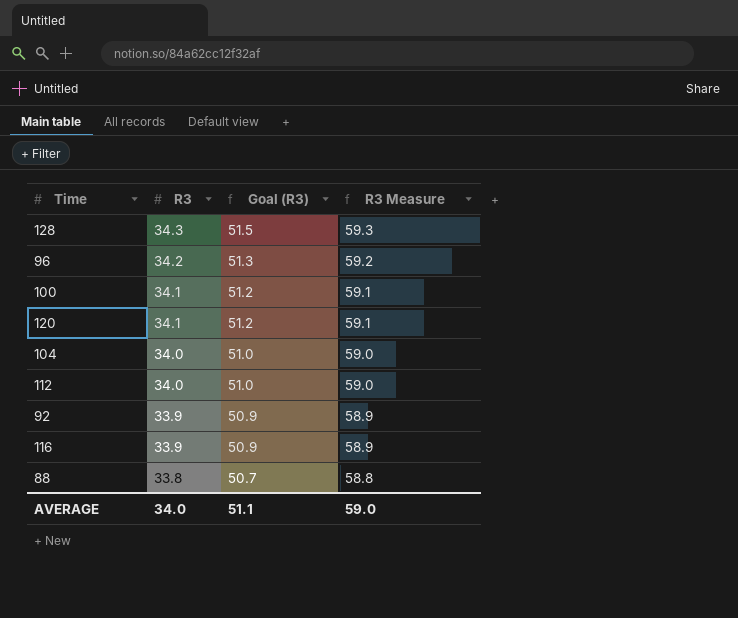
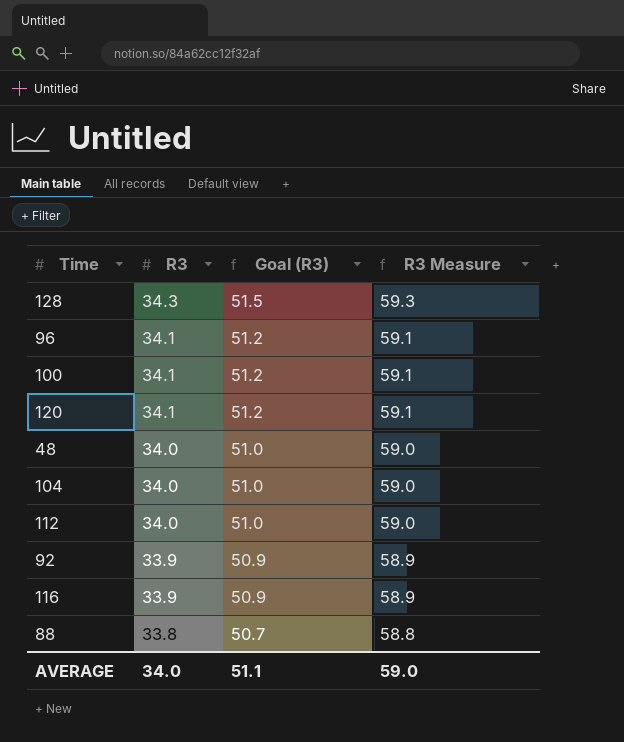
96 | R3: 34.2 -> 34.1
96 | Goal (R3): 51.3 -> 51.2
96 | R3 Measure: 59.2 -> 59.1
row 48: none -> 34.0 | 51.0 | 59.0

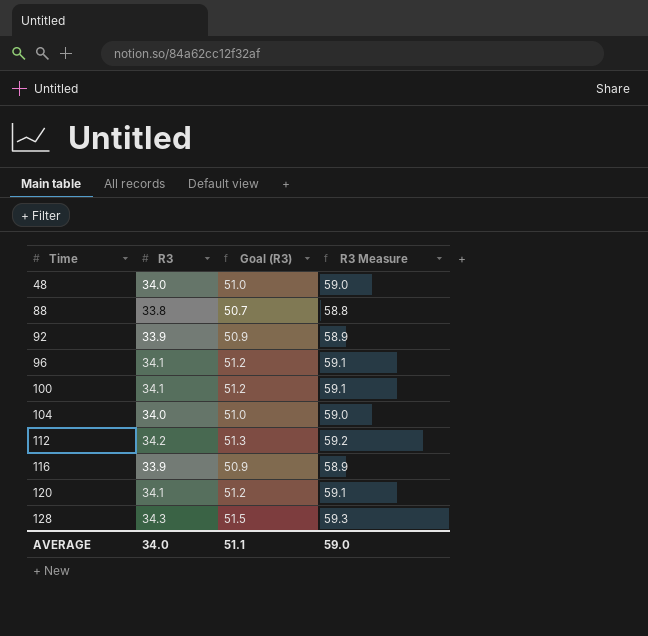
row order: R3 descending -> Time ascending
112 | R3: 34.0 -> 34.2
112 | Goal (R3): 51.0 -> 51.3
112 | R3 Measure: 59.0 -> 59.2

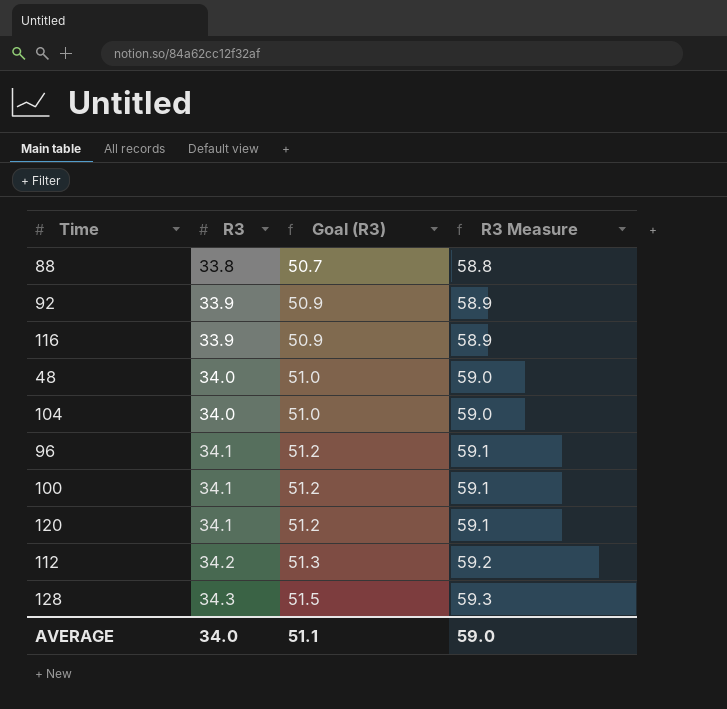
row order: Time ascending -> R3 ascending

